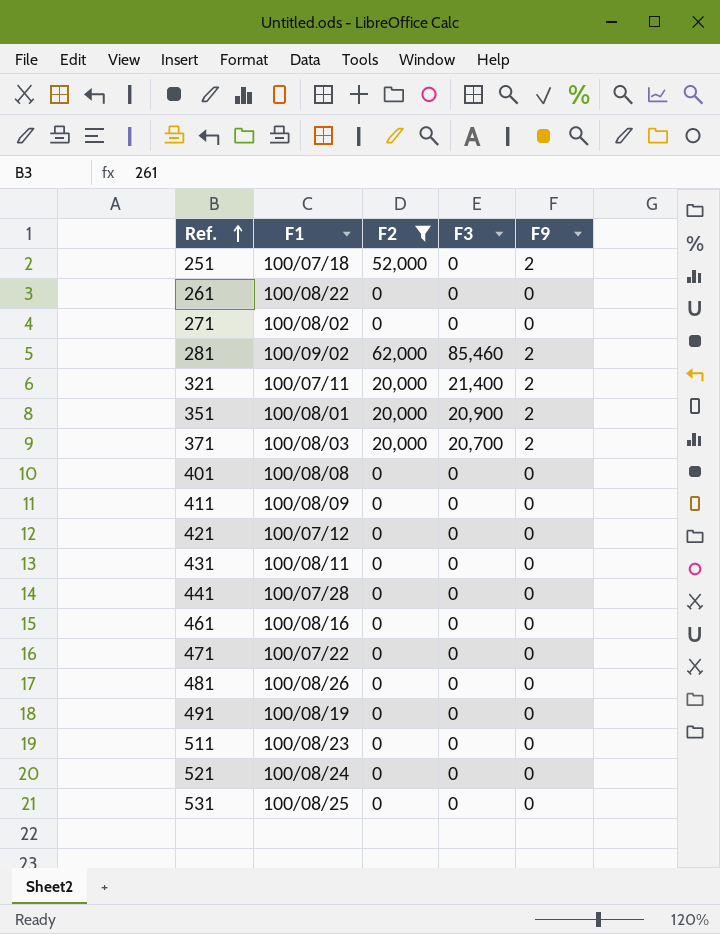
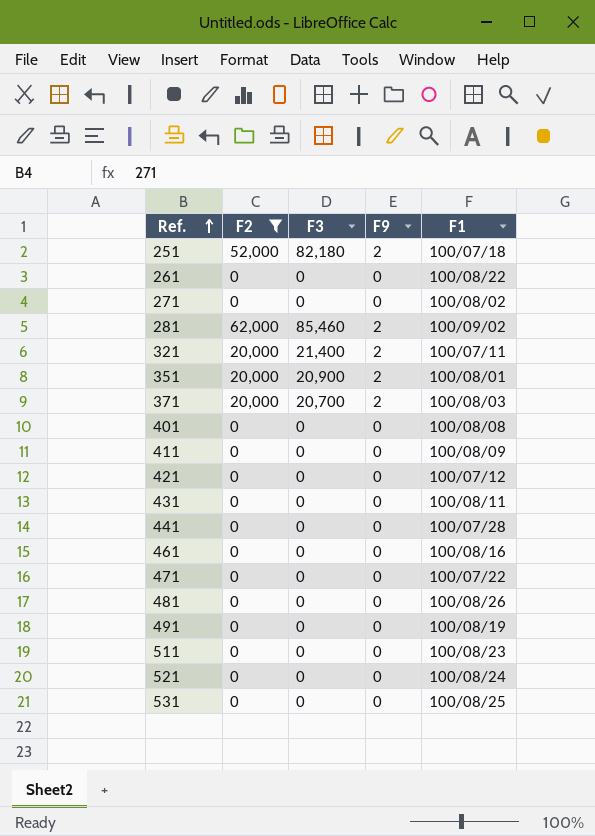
column F1 | position: 2 -> 5
251 | F3: 0 -> 82,180

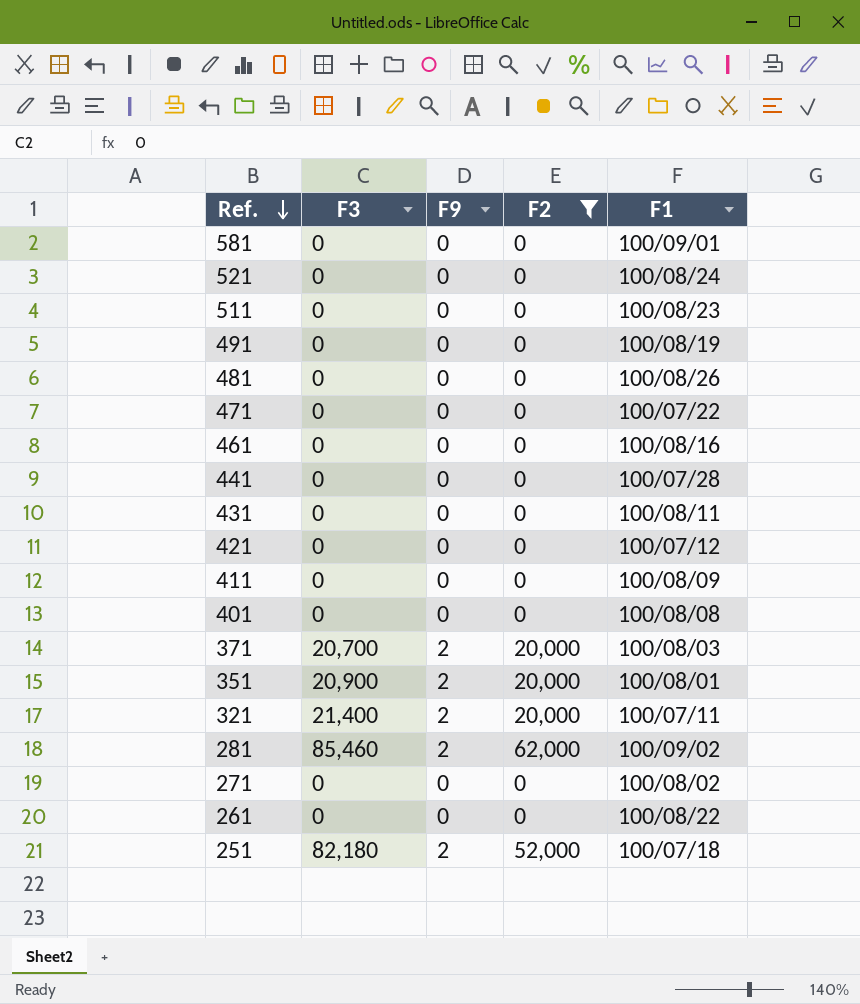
row order: Ref. ascending -> Ref. descending
column F2 | position: 2 -> 4
row 531: 0 | 0 | 0 | 100/08/25 -> none
row 581: none -> 0 | 0 | 0 | 100/09/01

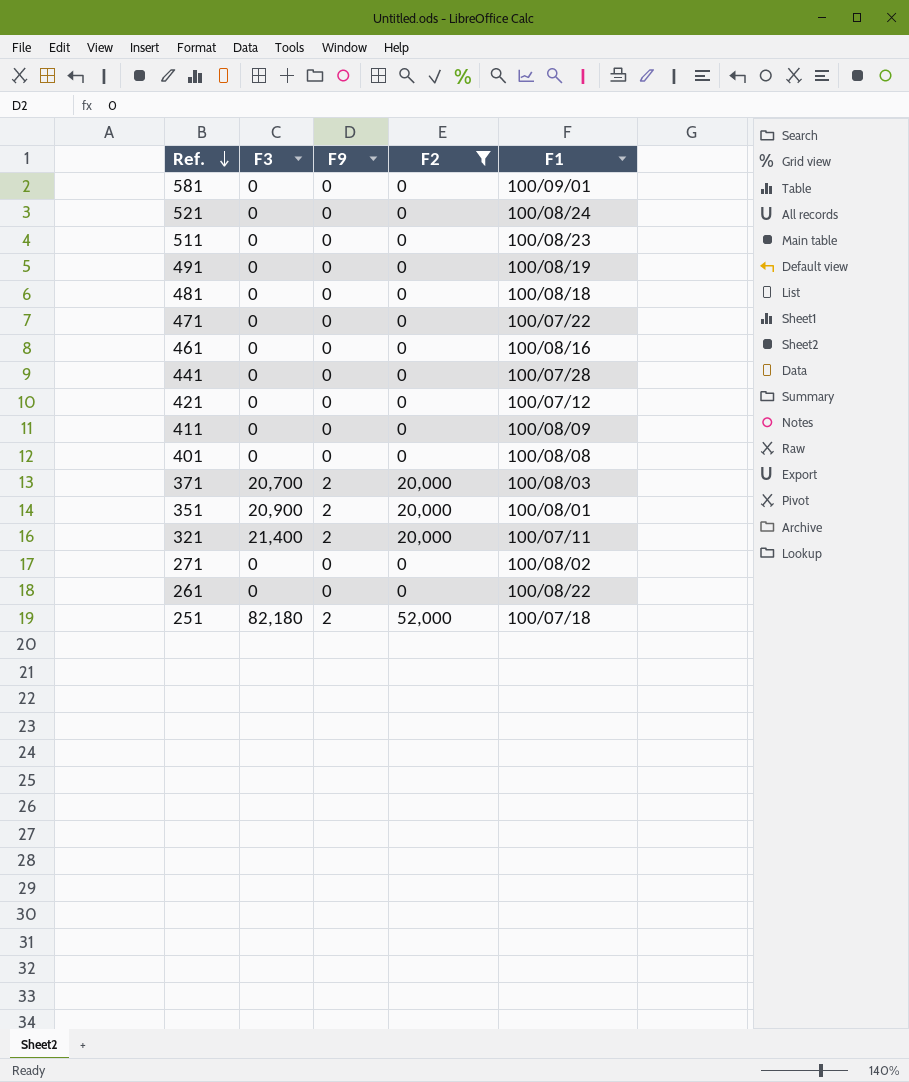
row 431: 0 | 0 | 0 | 100/08/11 -> none
row 281: 85,460 | 2 | 62,000 | 100/09/02 -> none
481 | F1: 100/08/26 -> 100/08/18

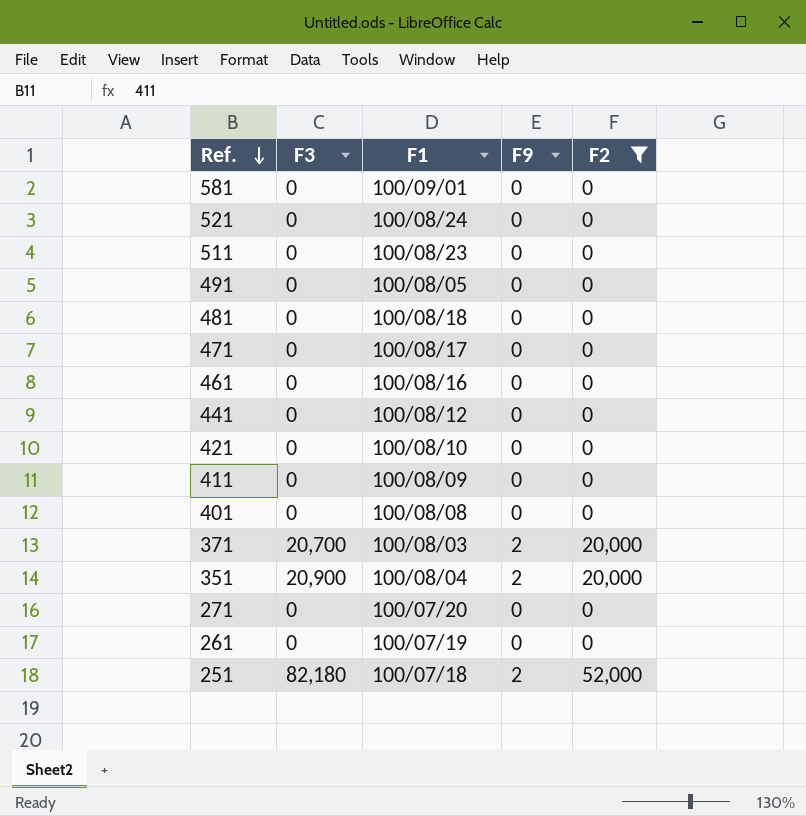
column F1 | position: 5 -> 3
row 321: 21,400 | 2 | 20,000 | 100/07/11 -> none
491 | F1: 100/08/19 -> 100/08/05
471 | F1: 100/07/22 -> 100/08/17
441 | F1: 100/07/28 -> 100/08/12
421 | F1: 100/07/12 -> 100/08/10
351 | F1: 100/08/01 -> 100/08/04
271 | F1: 100/08/02 -> 100/07/20
261 | F1: 100/08/22 -> 100/07/19

